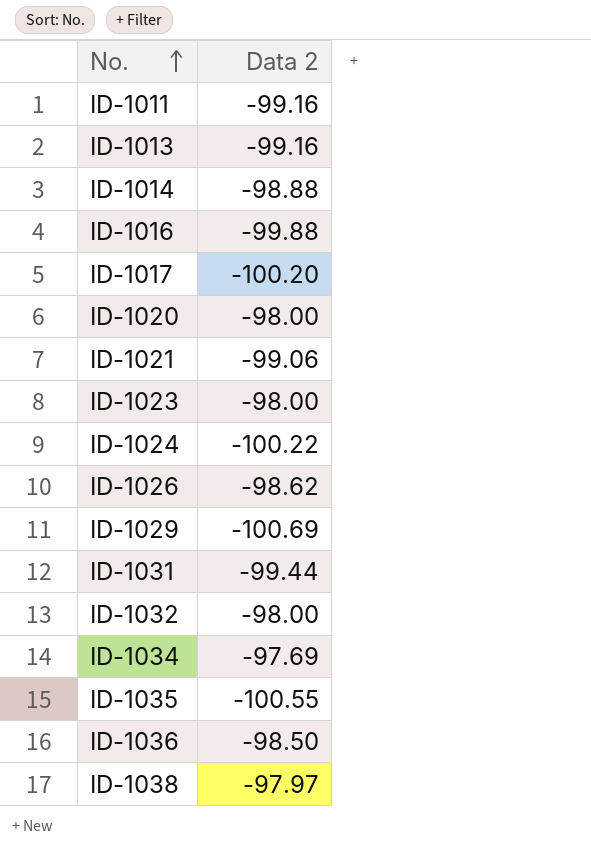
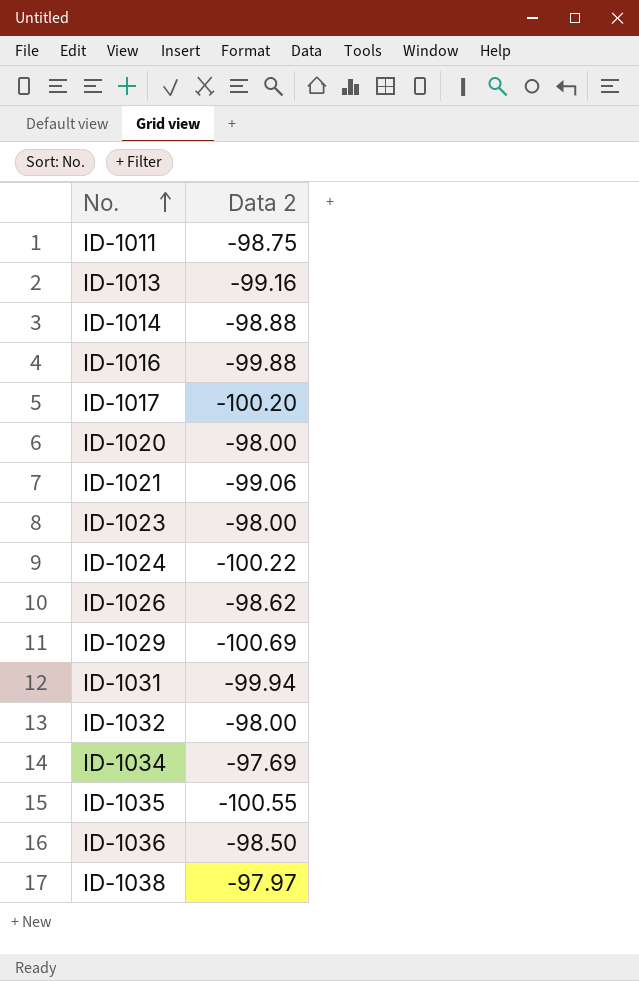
ID-1011 | Data 2: -99.16 -> -98.75
ID-1031 | Data 2: -99.44 -> -99.94

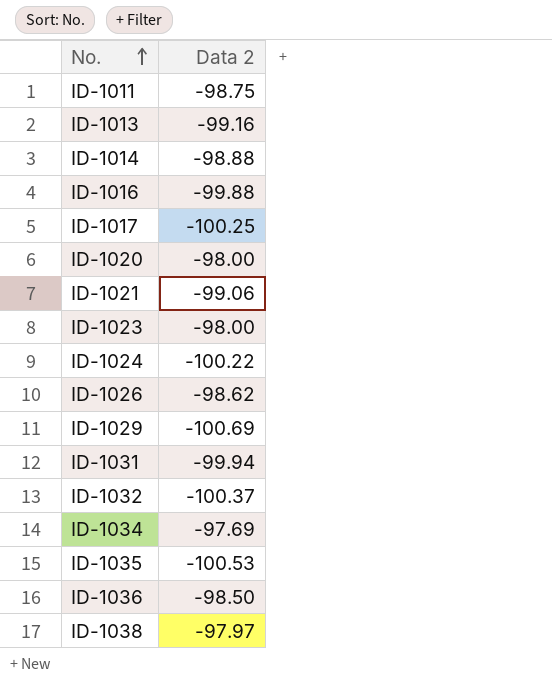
ID-1017 | Data 2: -100.20 -> -100.25
ID-1032 | Data 2: -98.00 -> -100.37
ID-1035 | Data 2: -100.55 -> -100.53

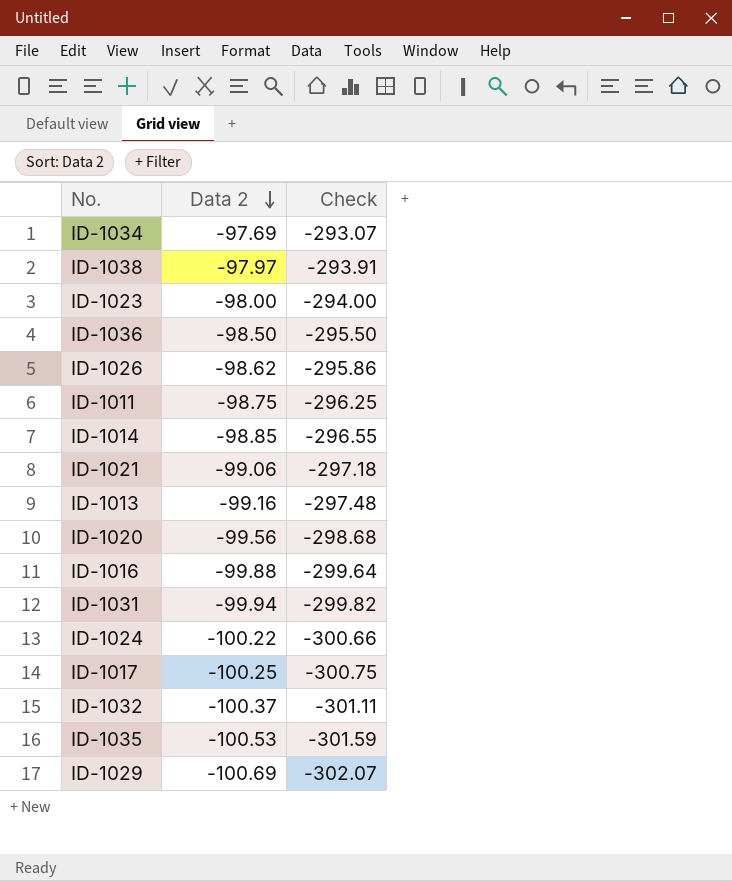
row order: No. ascending -> Data 2 descending
column Check | formula: none -> [Data 2] * 3
ID-1014 | Data 2: -98.88 -> -98.85
ID-1020 | Data 2: -98.00 -> -99.56

